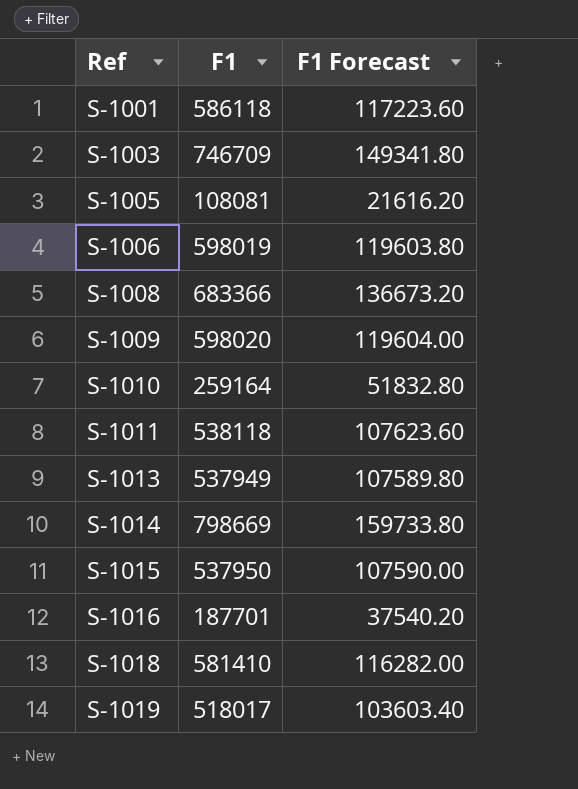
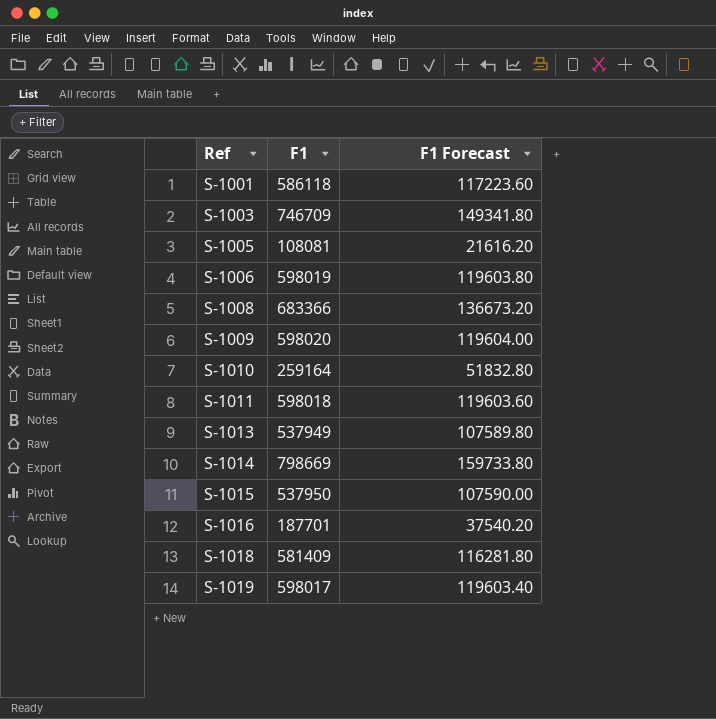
S-1011 | F1: 538118 -> 598018
S-1011 | F1 Forecast: 107623.60 -> 119603.60
S-1018 | F1: 581410 -> 581409
S-1018 | F1 Forecast: 116282.00 -> 116281.80
S-1019 | F1: 518017 -> 598017
S-1019 | F1 Forecast: 103603.40 -> 119603.40

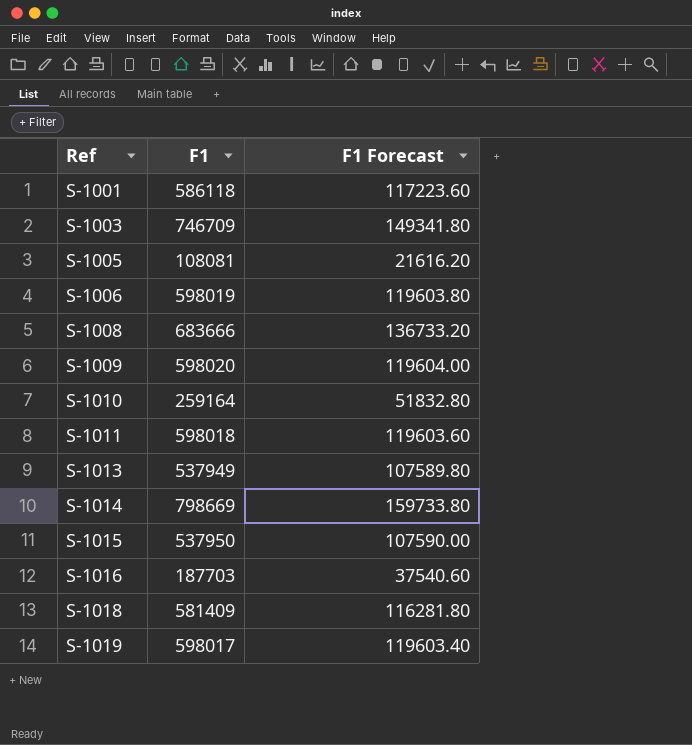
S-1008 | F1: 683366 -> 683666
S-1008 | F1 Forecast: 136673.20 -> 136733.20
S-1016 | F1: 187701 -> 187703
S-1016 | F1 Forecast: 37540.20 -> 37540.60

